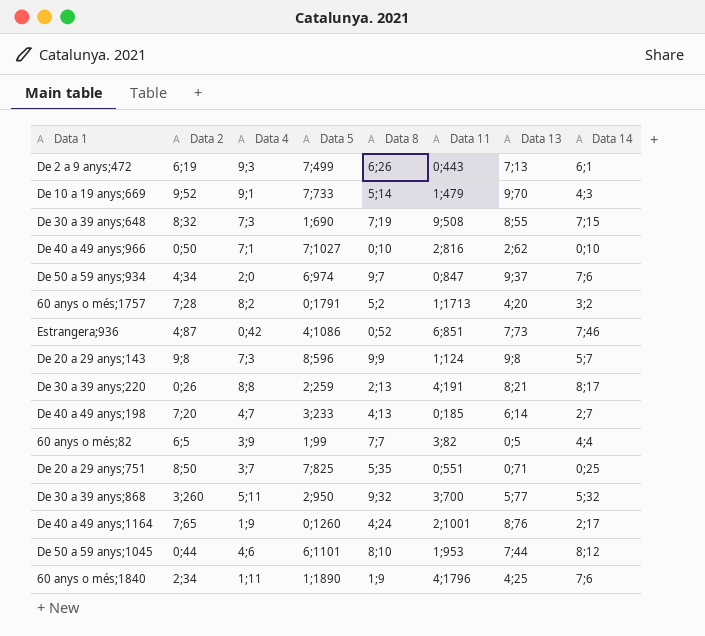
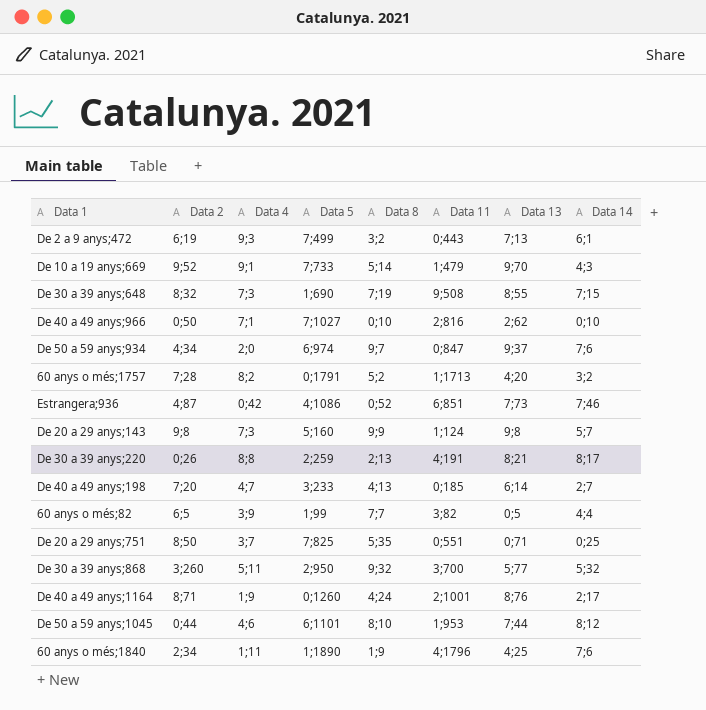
De 2 a 9 anys;472 | Data 8: 6;26 -> 3;2
De 20 a 29 anys;143 | Data 5: 8;596 -> 5;160
De 40 a 49 anys;1164 | Data 2: 7;65 -> 8;71

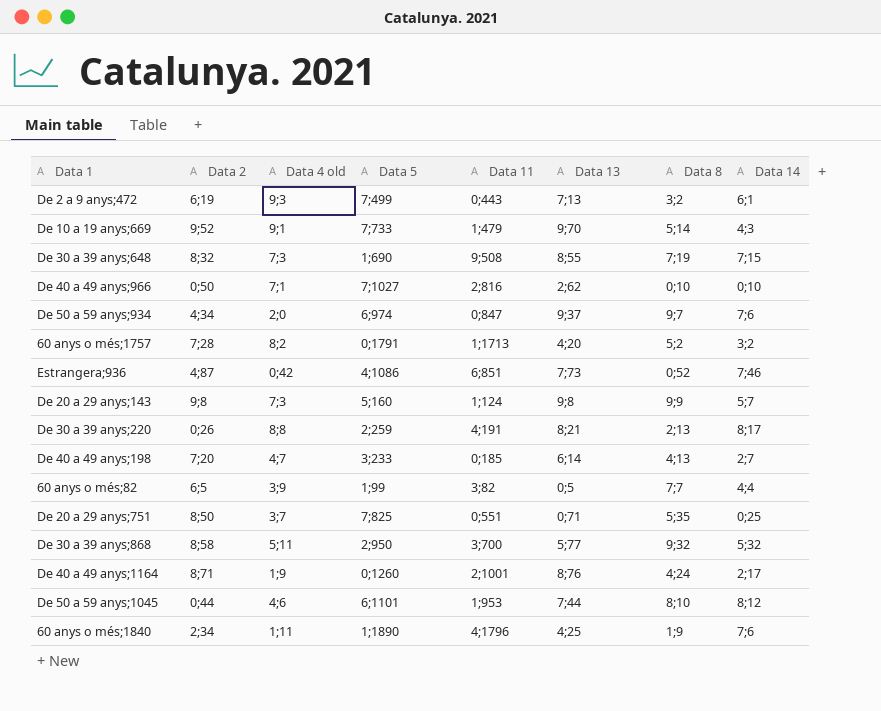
column name: Data 4 -> Data 4 old
column Data 8 | position: 5 -> 7
De 30 a 39 anys;868 | Data 2: 3;260 -> 8;58

